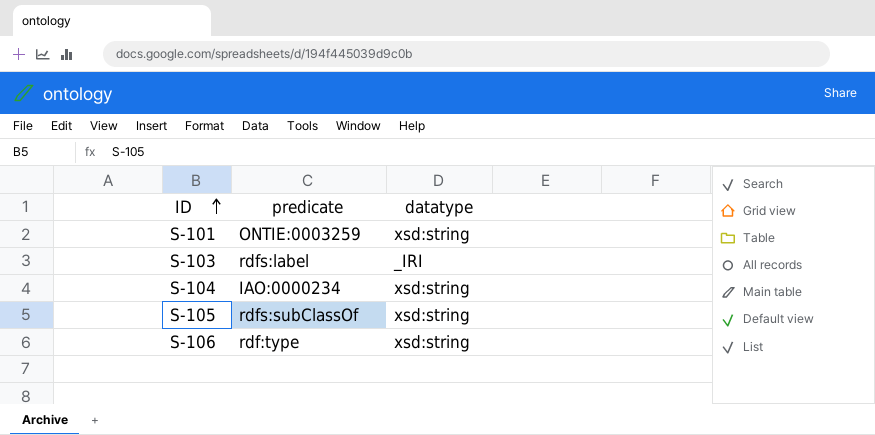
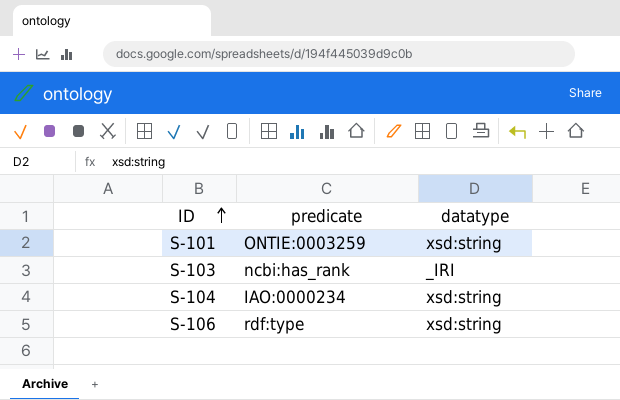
row S-105: rdfs:subClassOf | xsd:string -> none
S-103 | predicate: rdfs:label -> ncbi:has_rank

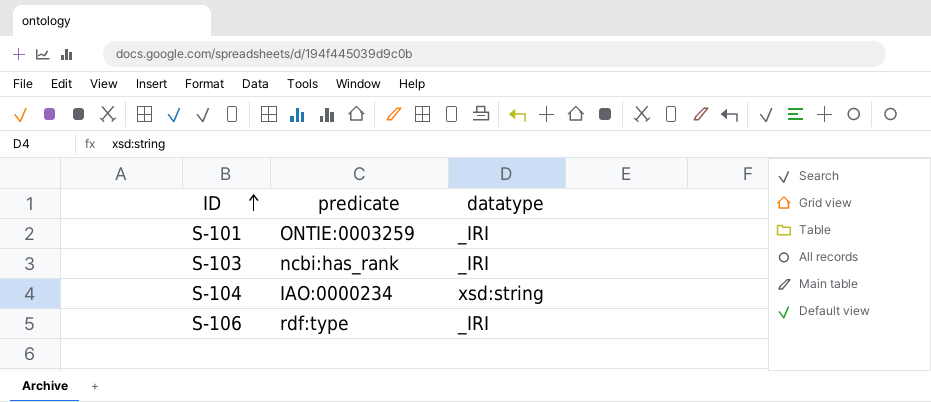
S-101 | datatype: xsd:string -> _IRI
S-106 | datatype: xsd:string -> _IRI

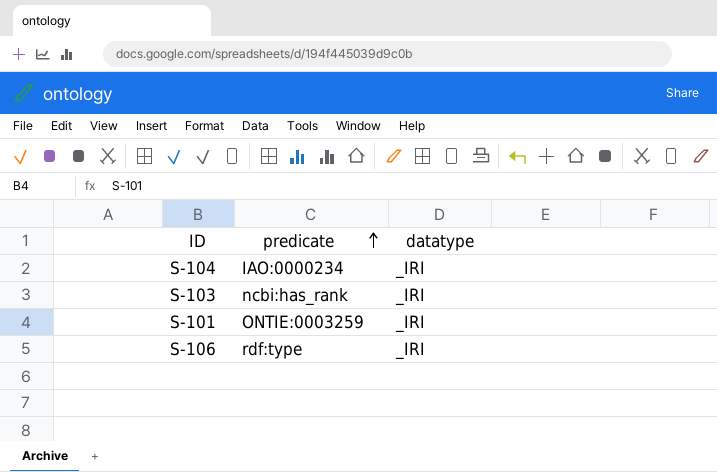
row order: ID ascending -> predicate ascending
S-104 | datatype: xsd:string -> _IRI

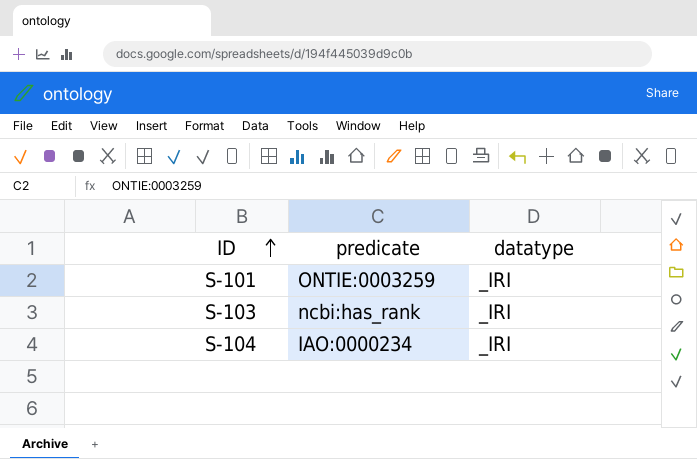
row order: predicate ascending -> ID ascending
row S-106: rdf:type | _IRI -> none

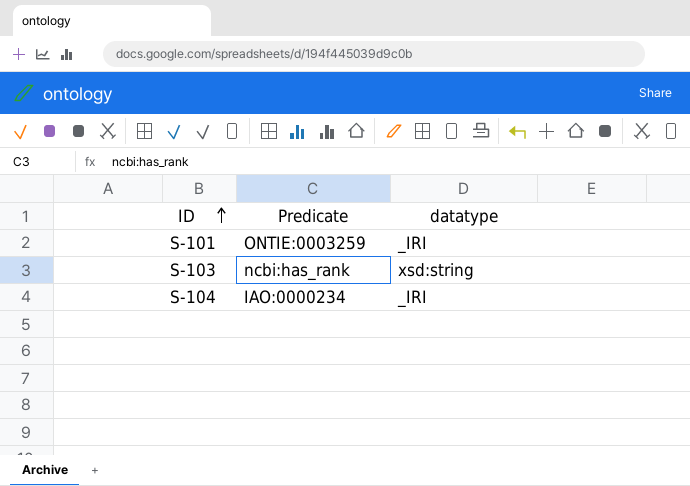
column name: predicate -> Predicate
S-103 | datatype: _IRI -> xsd:string

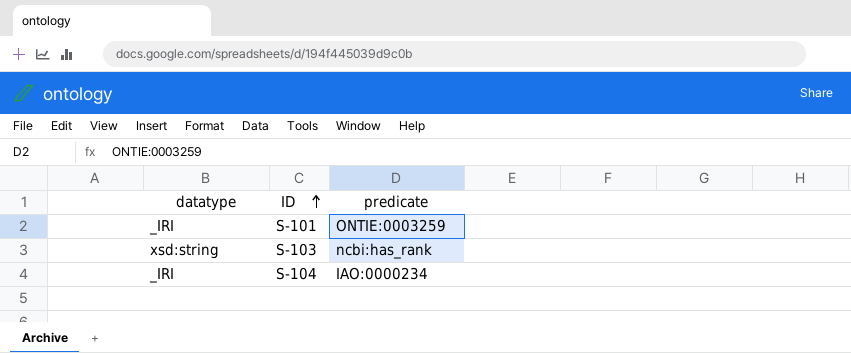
column datatype | position: 3 -> 1
column name: Predicate -> predicate

